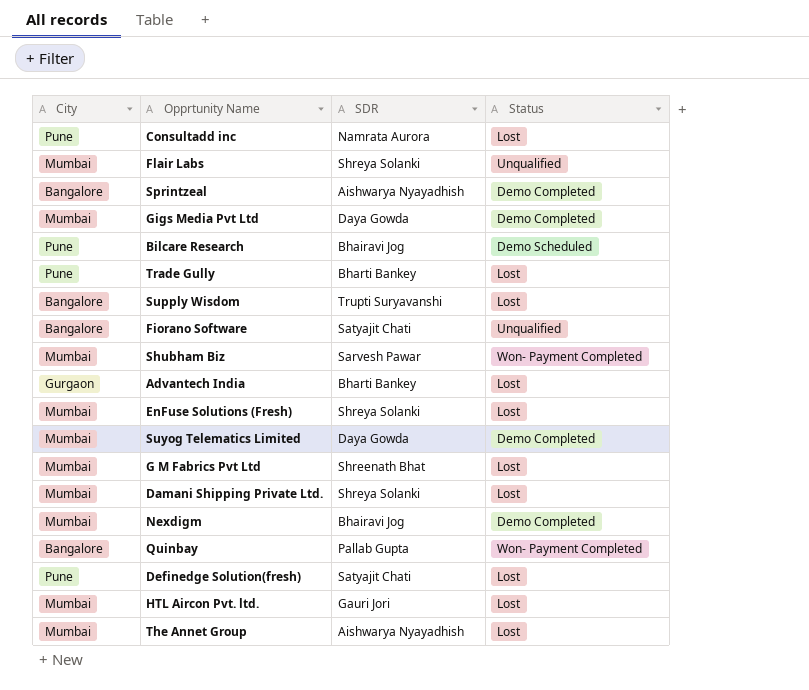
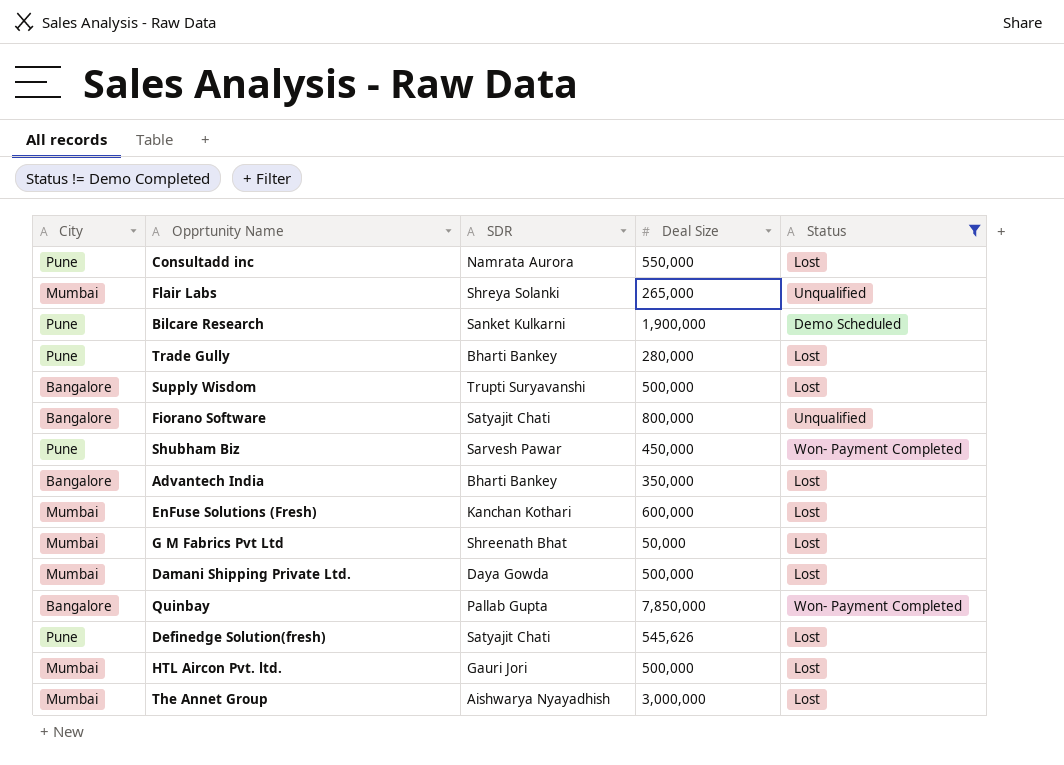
filter: none -> Status != Demo Completed
column Deal Size | position: none -> 4
Bilcare Research | SDR: Bhairavi Jog -> Sanket Kulkarni
Shubham Biz | City: Mumbai -> Pune
Advantech India | City: Gurgaon -> Bangalore
EnFuse Solutions (Fresh) | SDR: Shreya Solanki -> Kanchan Kothari
Damani Shipping Private Ltd. | SDR: Shreya Solanki -> Daya Gowda

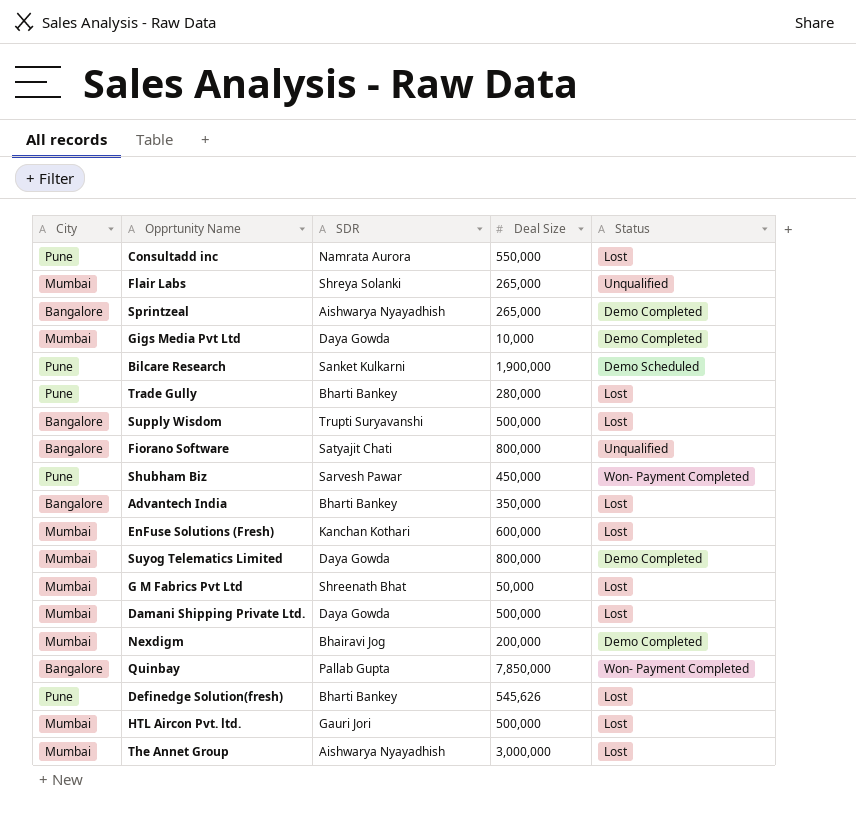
filter: Status != Demo Completed -> none
Definedge Solution(fresh) | SDR: Satyajit Chati -> Bharti Bankey

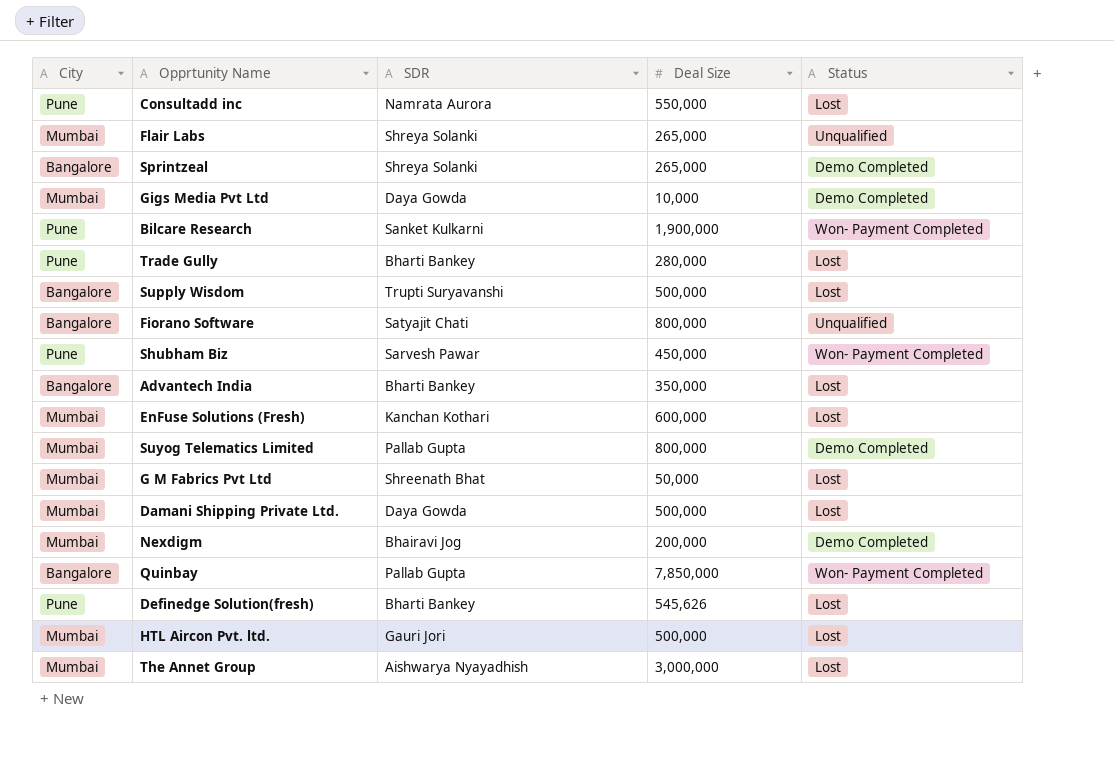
Sprintzeal | SDR: Aishwarya Nyayadhish -> Shreya Solanki
Bilcare Research | Status: Demo Scheduled -> Won- Payment Completed
Suyog Telematics Limited | SDR: Daya Gowda -> Pallab Gupta

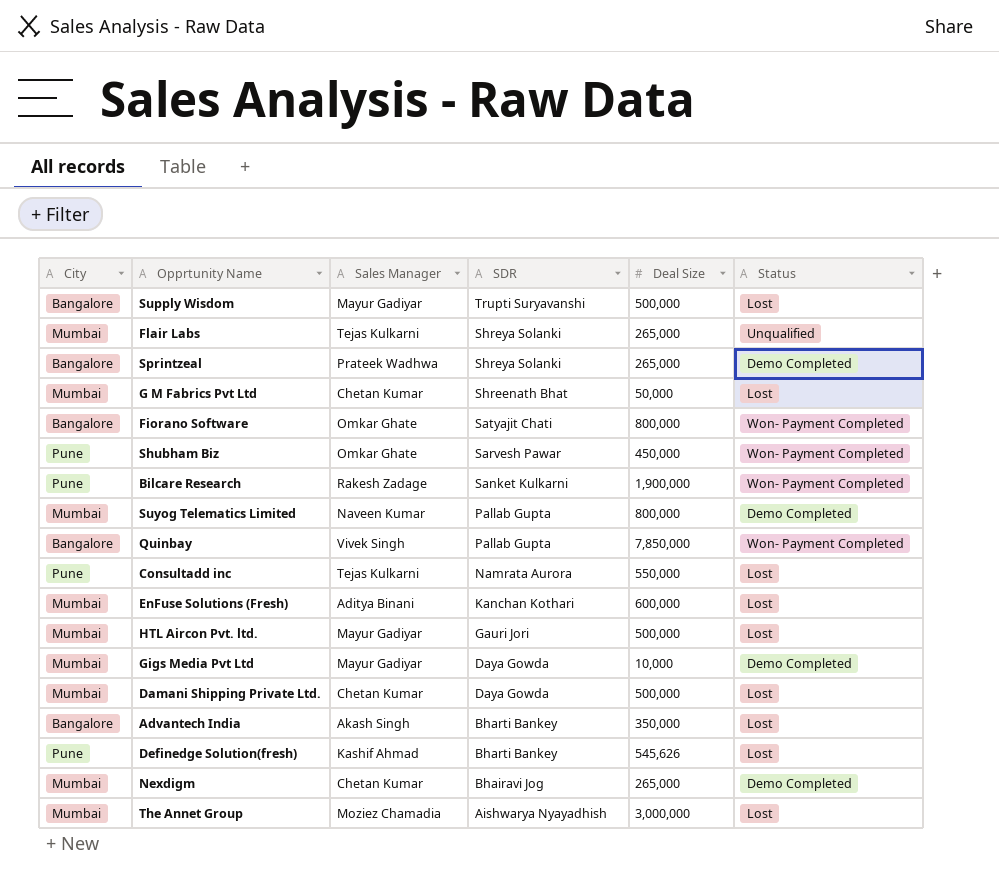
row order: none -> SDR descending
column Sales Manager | position: none -> 3
row Trade Gully: Pune | Bharti Bankey | 280,000 | Lost -> none
Fiorano Software | Status: Unqualified -> Won- Payment Completed
Nexdigm | Deal Size: 200,000 -> 265,000

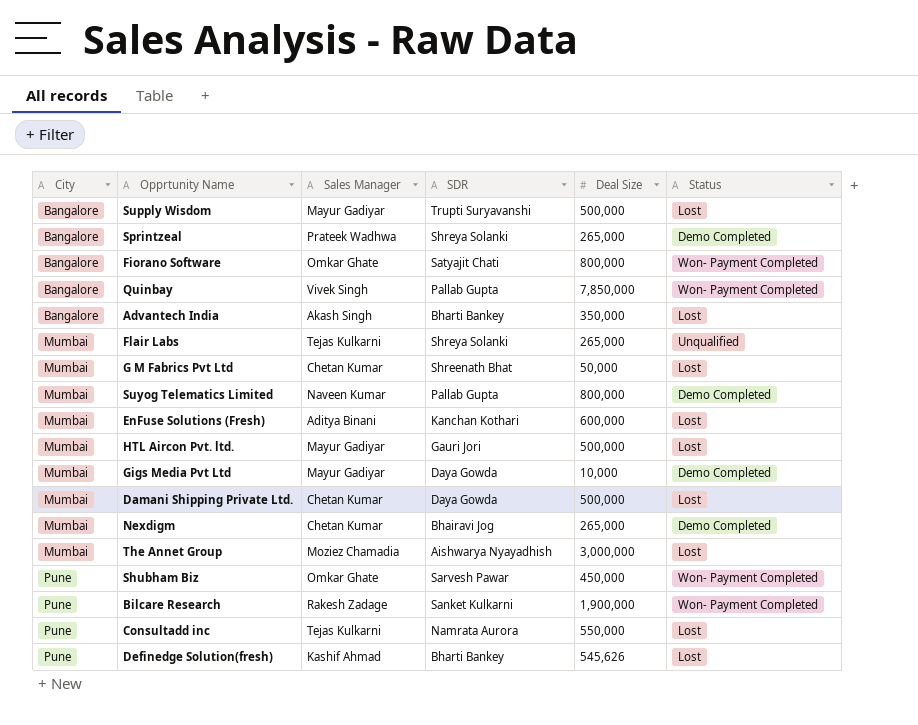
row order: SDR descending -> City ascending

